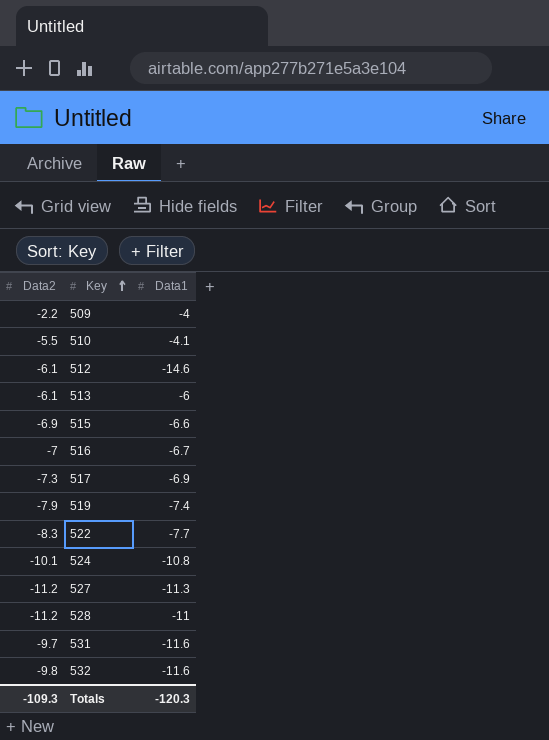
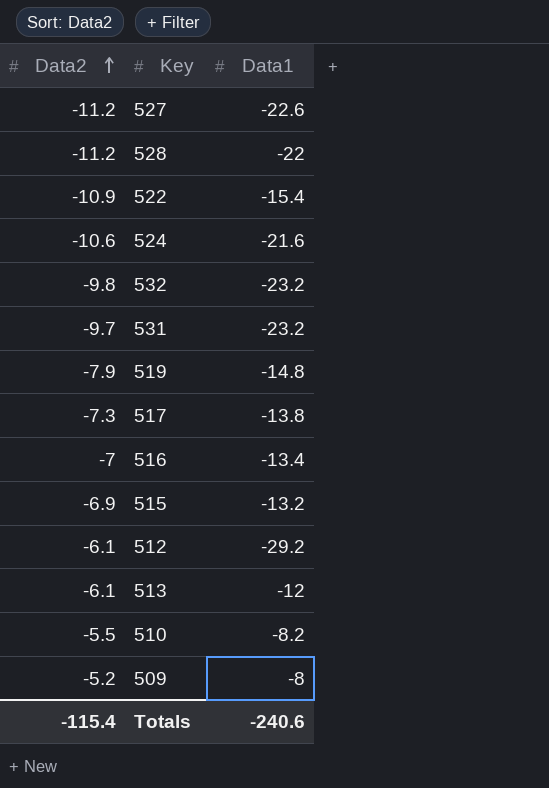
row order: Key ascending -> Data2 ascending
527 | Data1: -11.3 -> -22.6
528 | Data1: -11 -> -22
522 | Data2: -8.3 -> -10.9
522 | Data1: -7.7 -> -15.4
524 | Data2: -10.1 -> -10.6
524 | Data1: -10.8 -> -21.6
532 | Data1: -11.6 -> -23.2
531 | Data1: -11.6 -> -23.2
519 | Data1: -7.4 -> -14.8
517 | Data1: -6.9 -> -13.8
516 | Data1: -6.7 -> -13.4
515 | Data1: -6.6 -> -13.2
512 | Data1: -14.6 -> -29.2
513 | Data1: -6 -> -12
510 | Data1: -4.1 -> -8.2
509 | Data2: -2.2 -> -5.2
509 | Data1: -4 -> -8
Totals | Data2: -109.3 -> -115.4
Totals | Data1: -120.3 -> -240.6

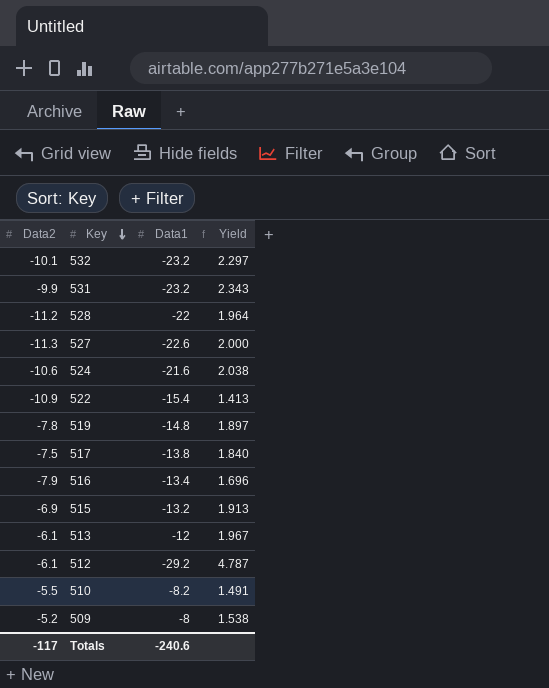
row order: Data2 ascending -> Key descending
column Yield | formula: none -> [Data1] / [Data2]
532 | Data2: -9.8 -> -10.1
531 | Data2: -9.7 -> -9.9
527 | Data2: -11.2 -> -11.3
519 | Data2: -7.9 -> -7.8
517 | Data2: -7.3 -> -7.5
516 | Data2: -7 -> -7.9
Totals | Data2: -115.4 -> -117

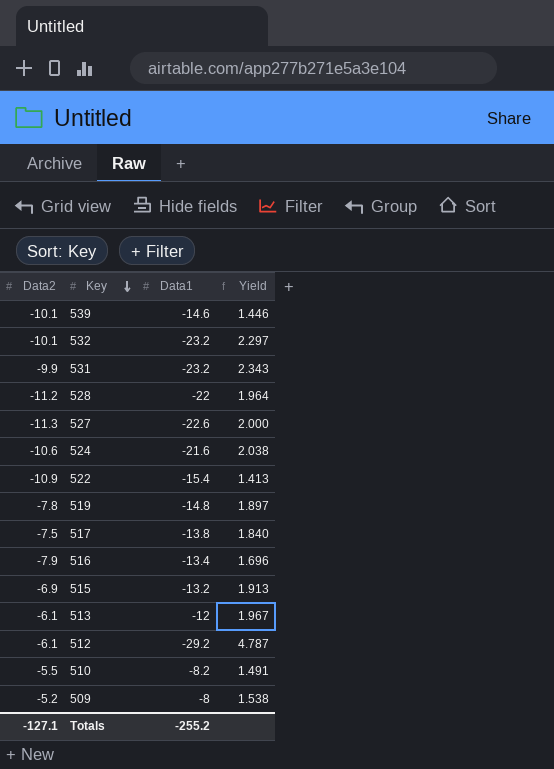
row 539: none -> -10.1 | -14.6 | 1.446
Totals | Data2: -117 -> -127.1
Totals | Data1: -240.6 -> -255.2

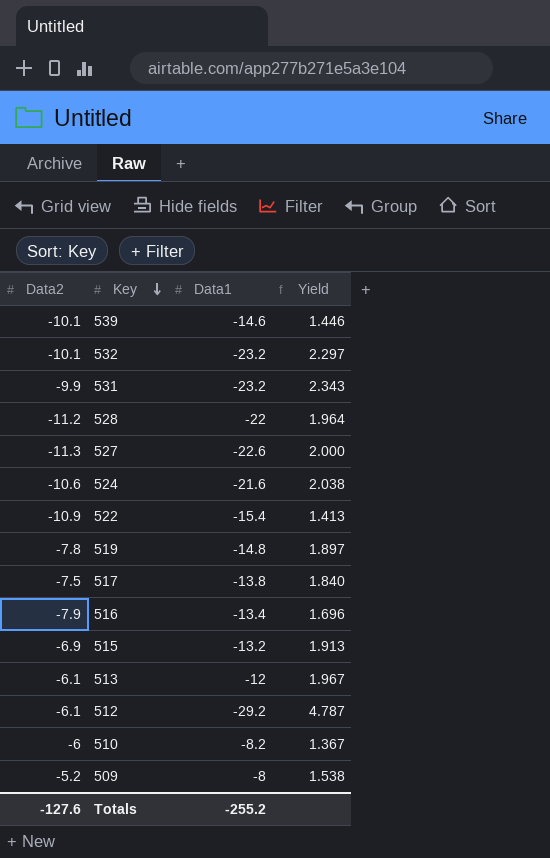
510 | Data2: -5.5 -> -6
510 | Yield: 1.491 -> 1.367
Totals | Data2: -127.1 -> -127.6

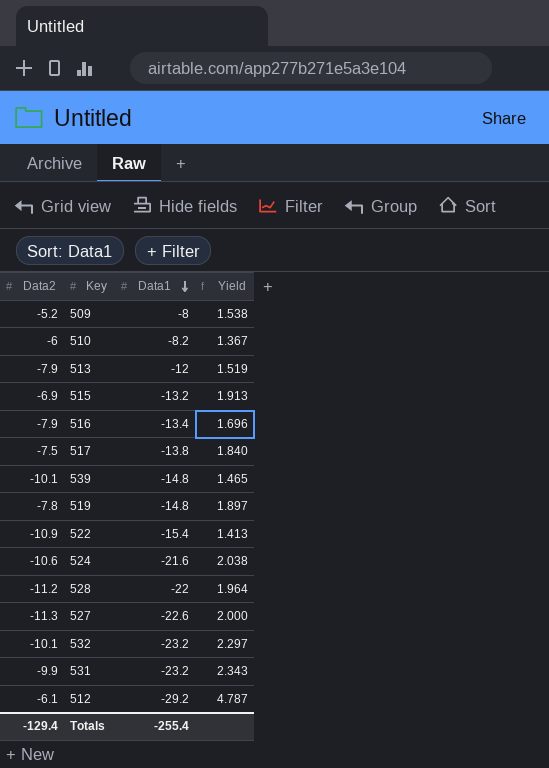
row order: Key descending -> Data1 descending
513 | Data2: -6.1 -> -7.9
513 | Yield: 1.967 -> 1.519
539 | Data1: -14.6 -> -14.8
539 | Yield: 1.446 -> 1.465
Totals | Data2: -127.6 -> -129.4
Totals | Data1: -255.2 -> -255.4

